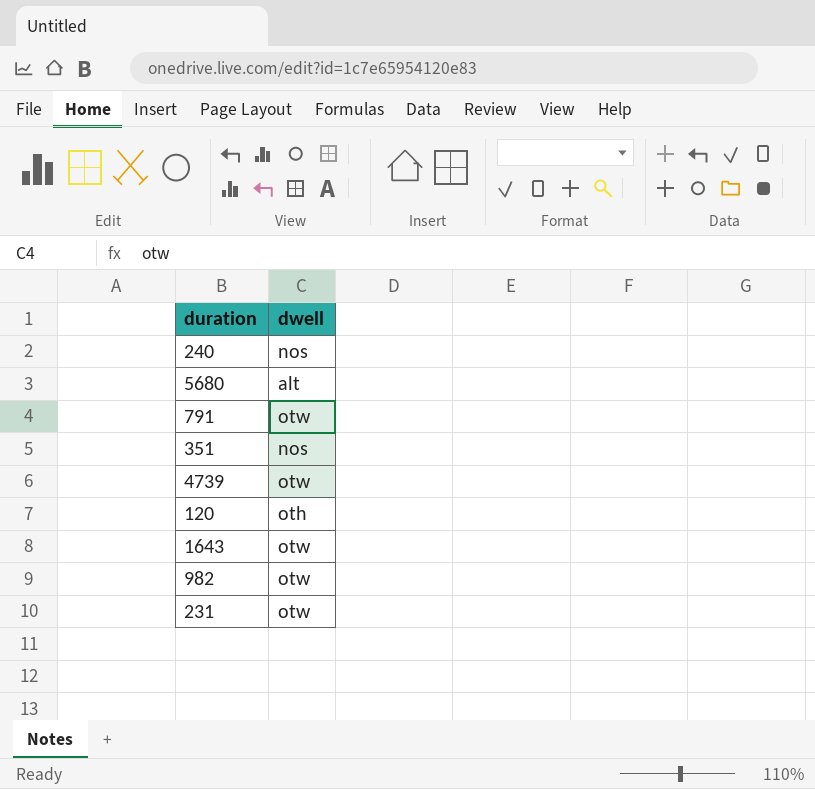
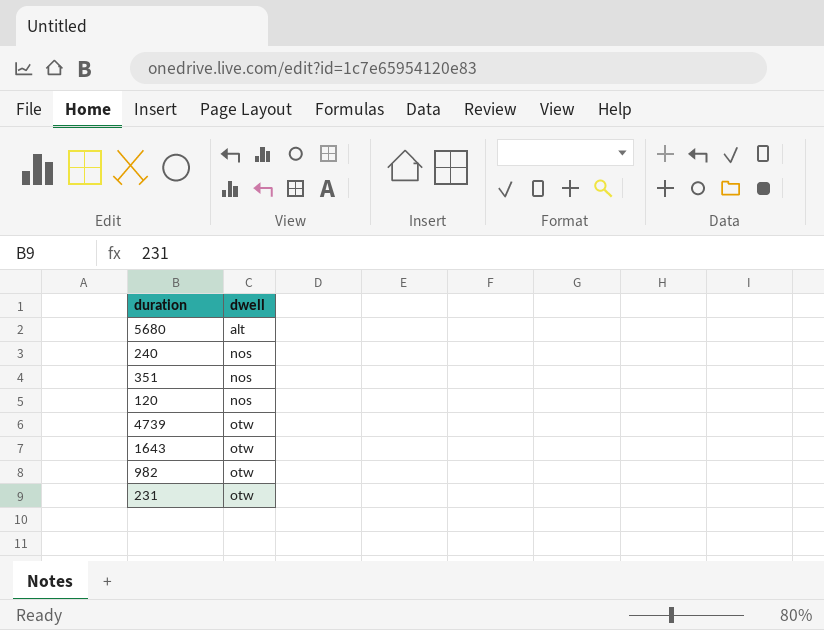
row order: none -> dwell ascending
row 791: otw -> none
120 | dwell: oth -> nos

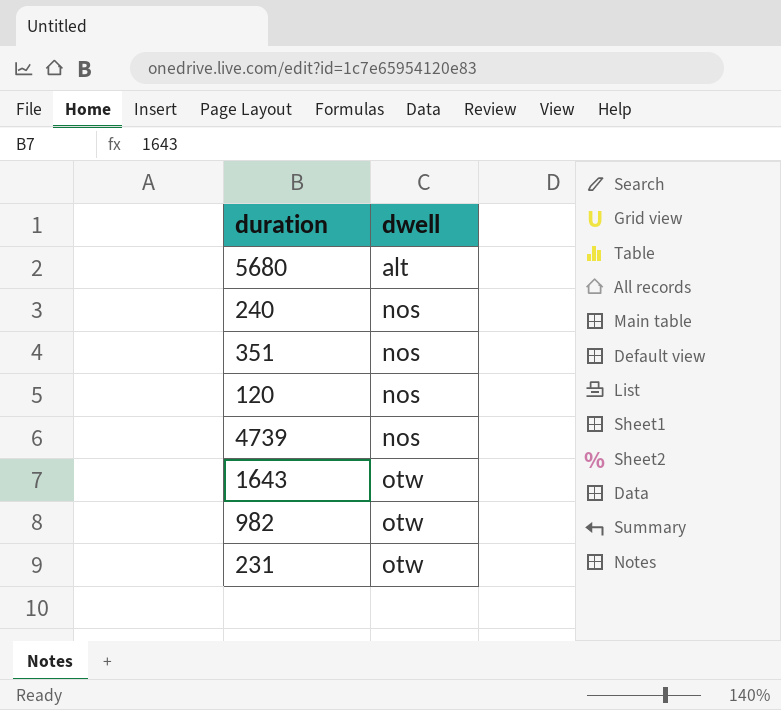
4739 | dwell: otw -> nos

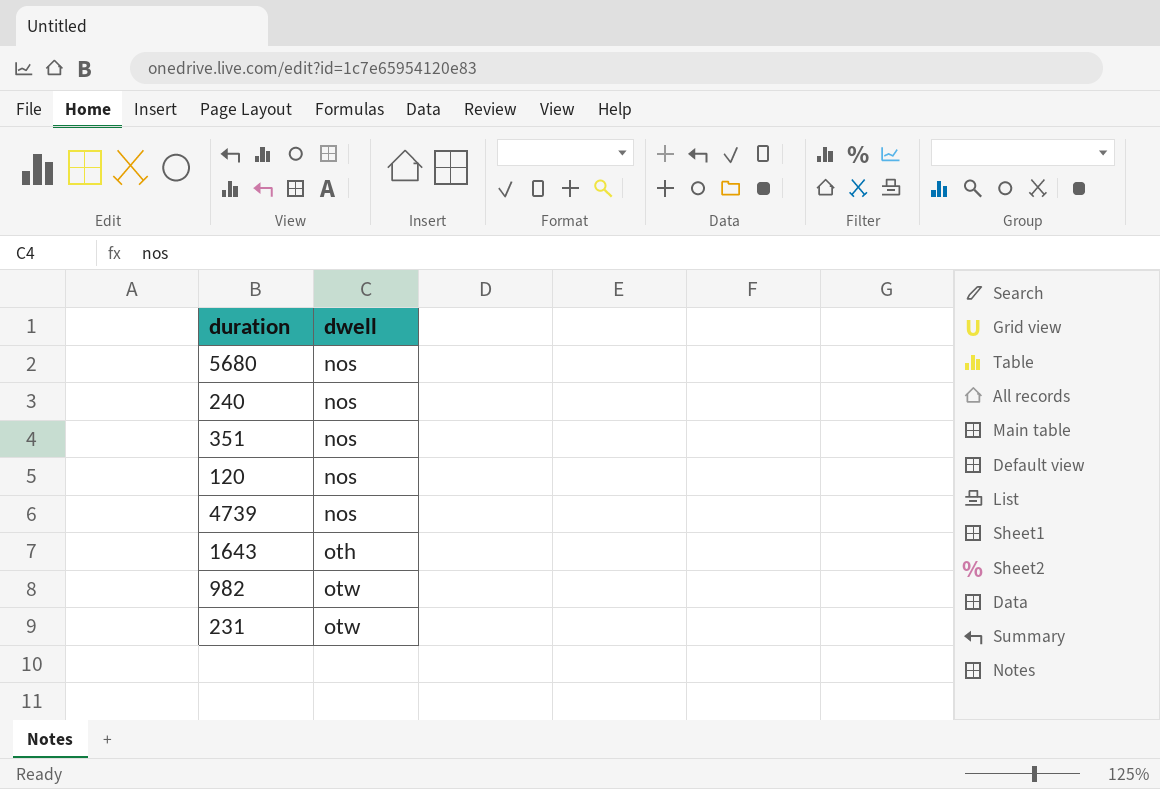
5680 | dwell: alt -> nos
1643 | dwell: otw -> oth

